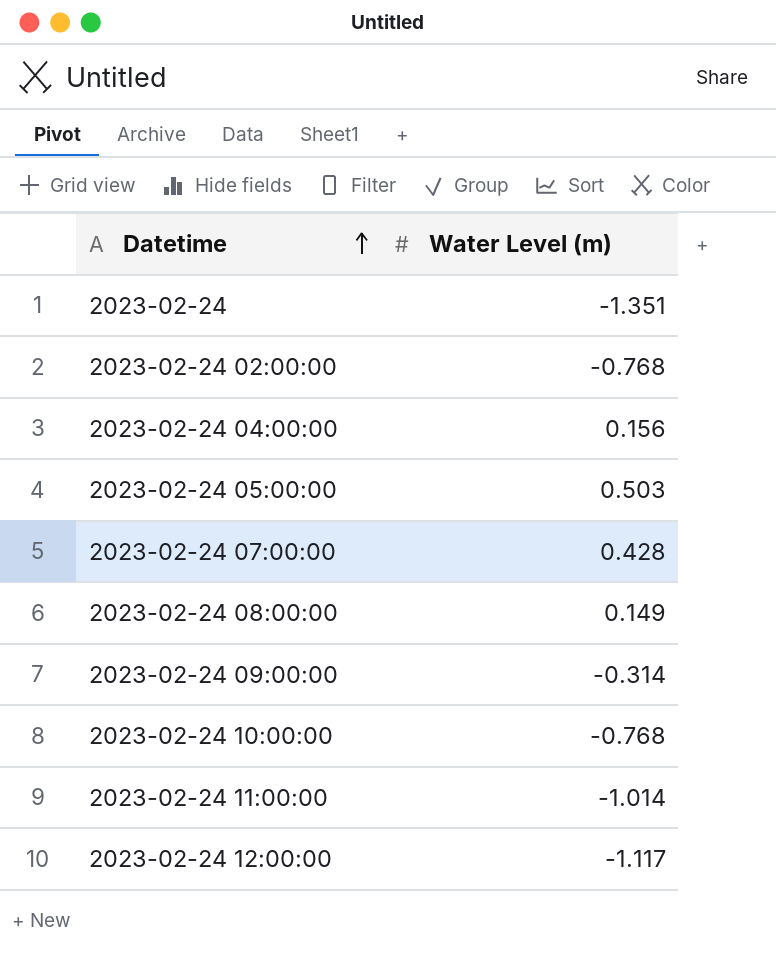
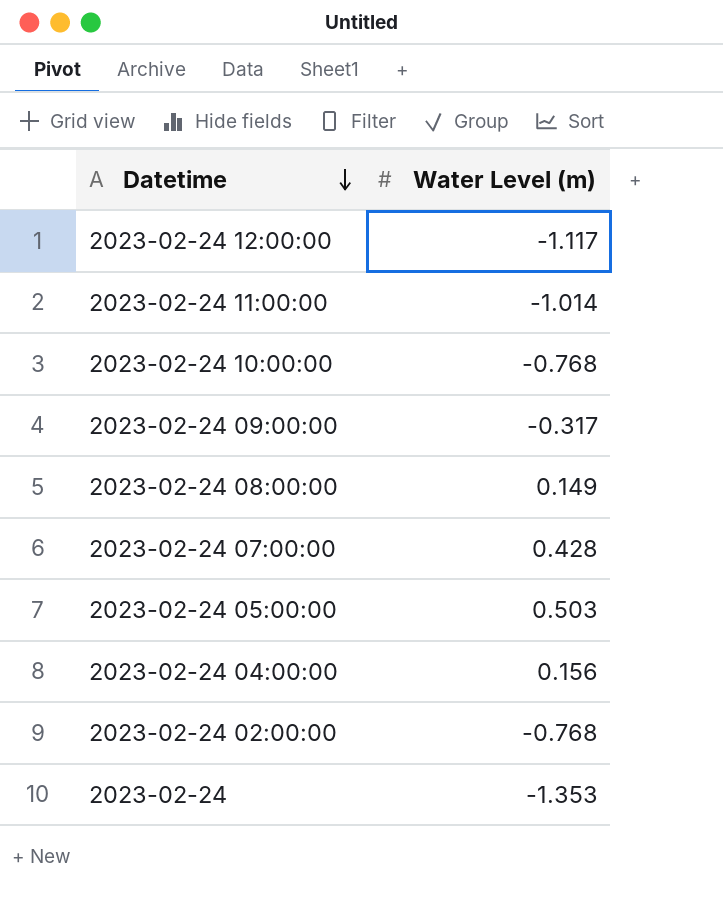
row order: Datetime ascending -> Datetime descending
2023-02-24 09:00:00 | Water Level (m): -0.314 -> -0.317
2023-02-24 | Water Level (m): -1.351 -> -1.353

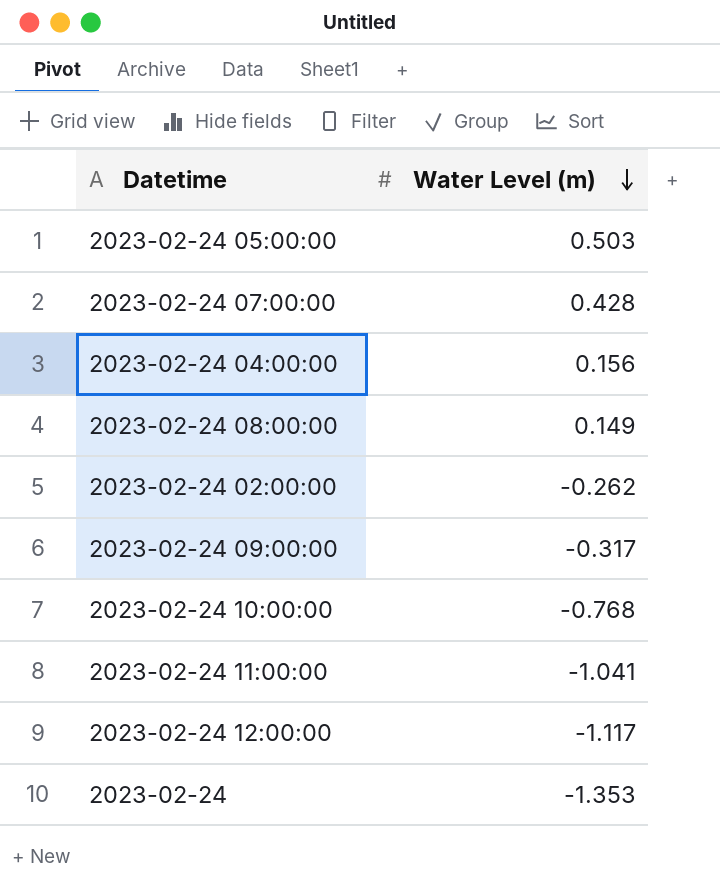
row order: Datetime descending -> Water Level (m) descending
2023-02-24 02:00:00 | Water Level (m): -0.768 -> -0.262
2023-02-24 11:00:00 | Water Level (m): -1.014 -> -1.041

